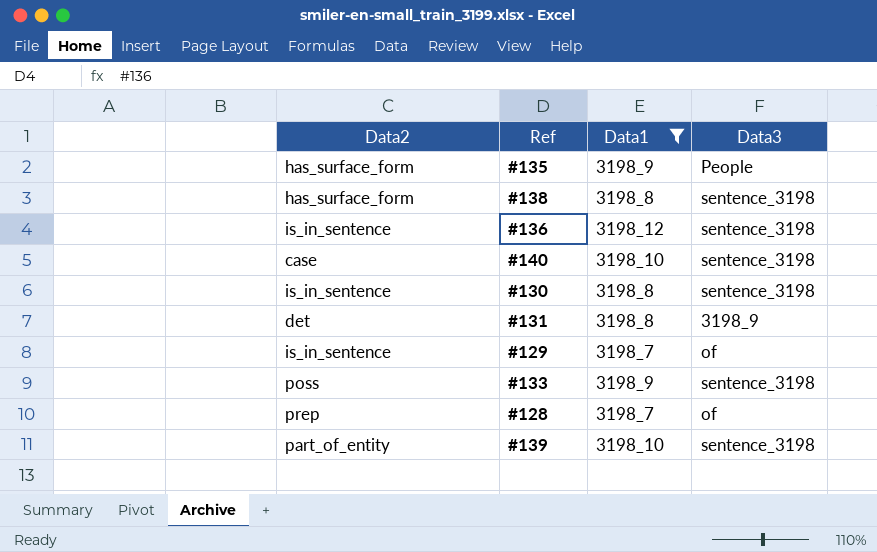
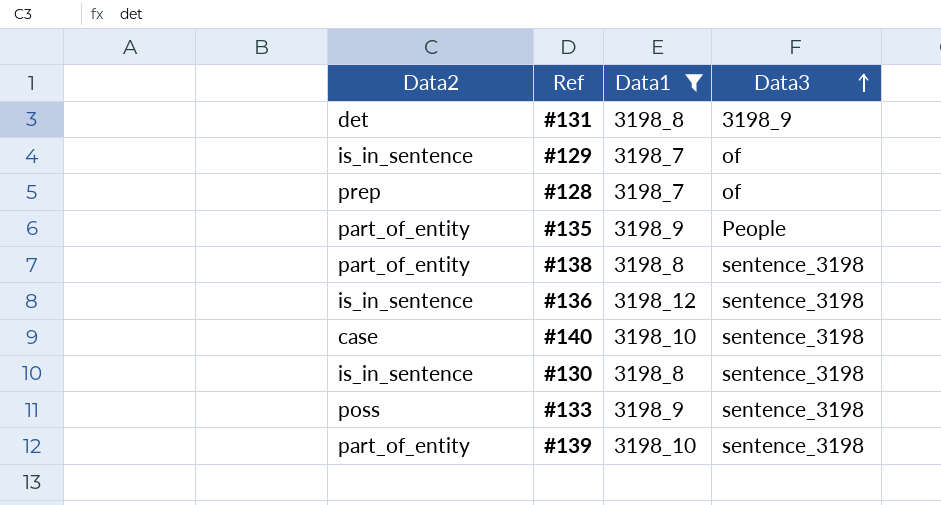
row order: none -> Data3 ascending
#135 | Data2: has_surface_form -> part_of_entity
#138 | Data2: has_surface_form -> part_of_entity

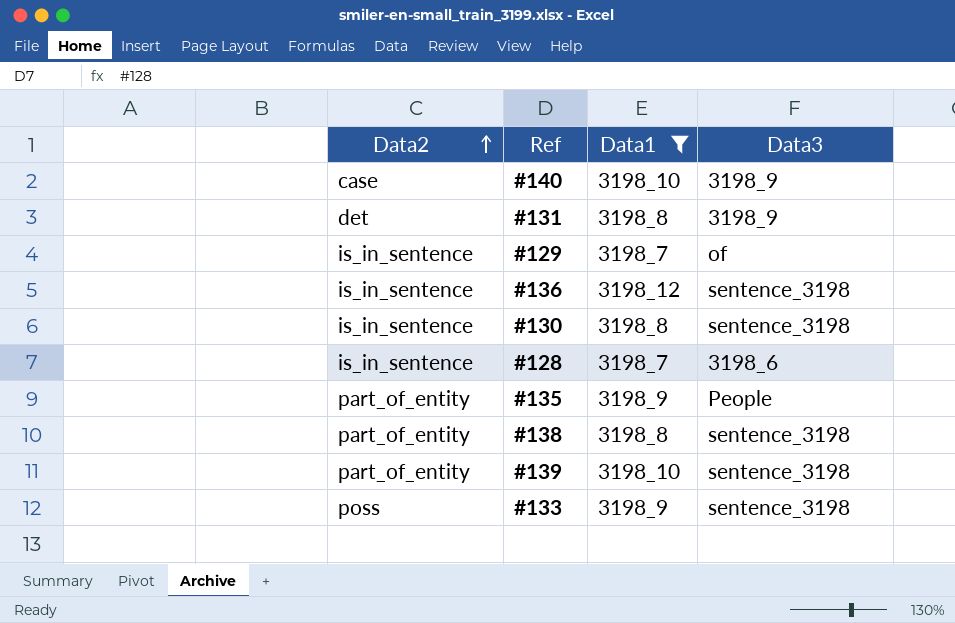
row order: Data3 ascending -> Data2 ascending
#140 | Data3: sentence_3198 -> 3198_9
#128 | Data2: prep -> is_in_sentence
#128 | Data3: of -> 3198_6

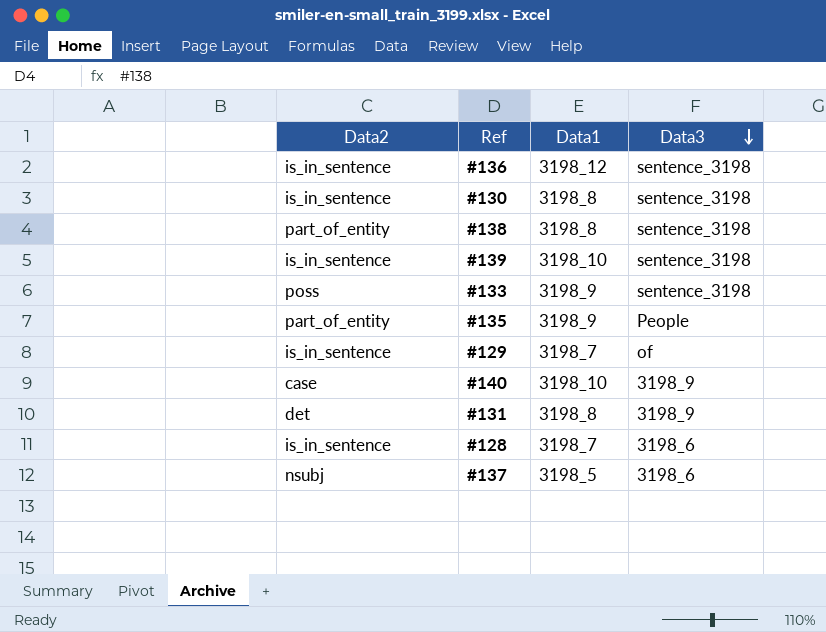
filter: Data1 != 3198_5 -> none
row order: Data2 ascending -> Data3 descending
#139 | Data2: part_of_entity -> is_in_sentence

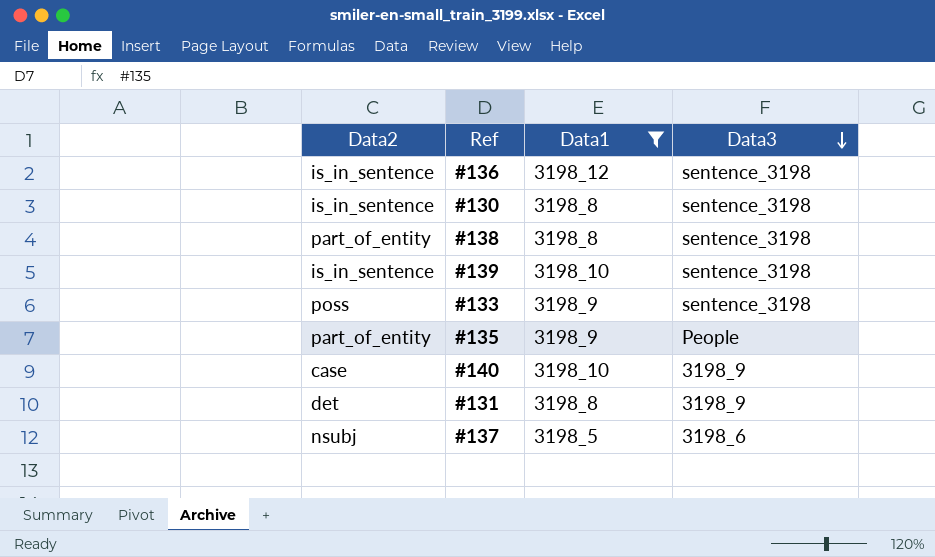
filter: none -> Data1 != 3198_7

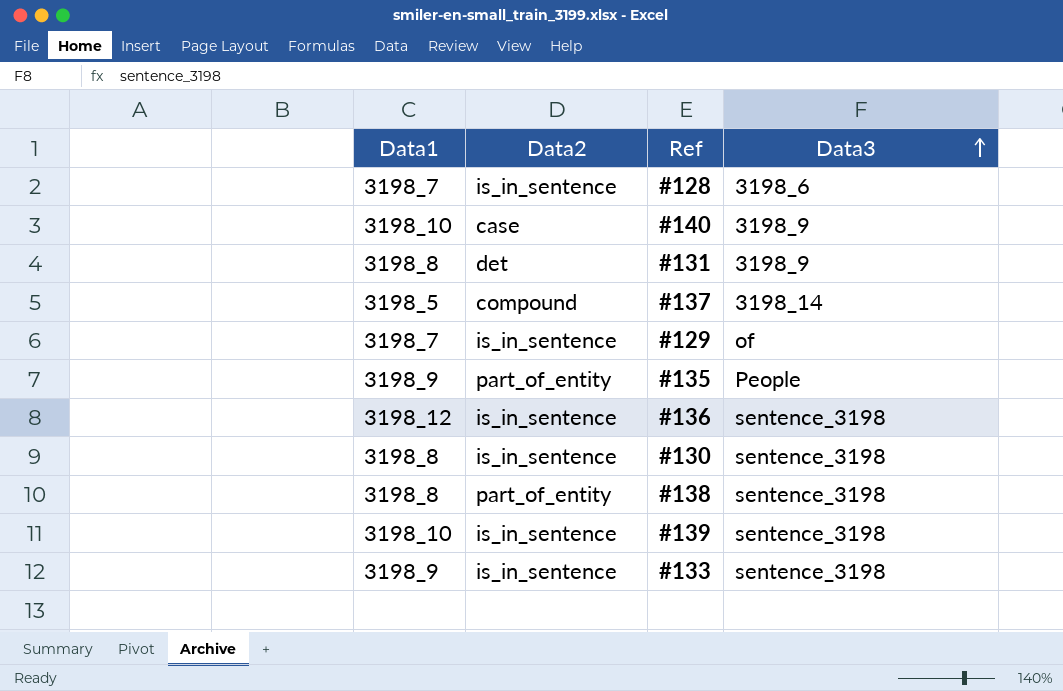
filter: Data1 != 3198_7 -> none
row order: Data3 descending -> Data3 ascending
column Data1 | position: 3 -> 1
#137 | Data2: nsubj -> compound
#137 | Data3: 3198_6 -> 3198_14
#133 | Data2: poss -> is_in_sentence

